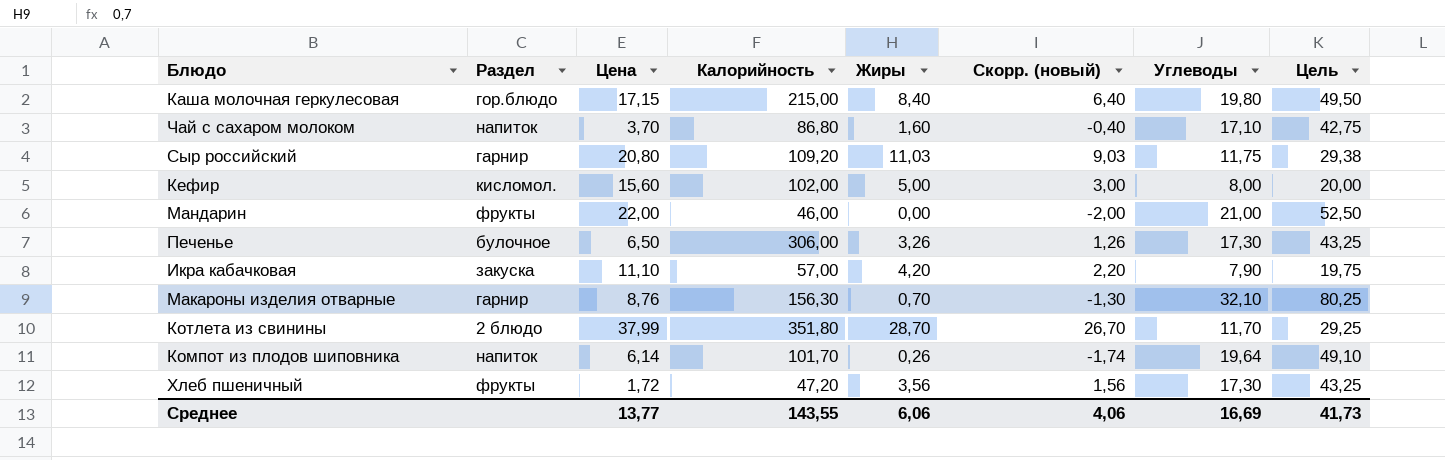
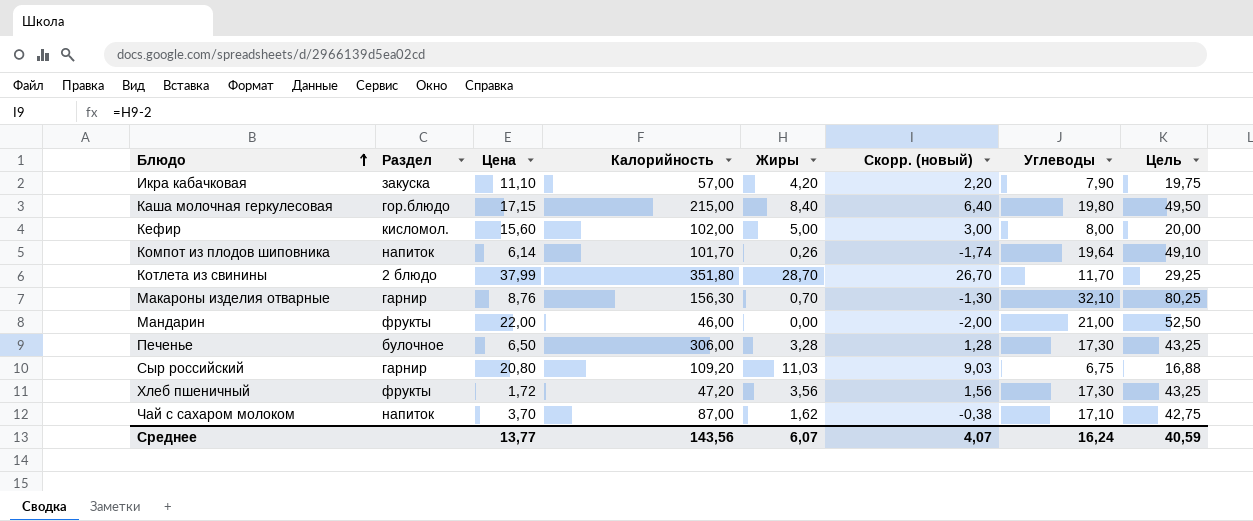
row order: none -> Блюдо ascending
Печенье | Жиры: 3,26 -> 3,28
Печенье | Скорр. (новый): 1,26 -> 1,28
Сыр российский | Углеводы: 11,75 -> 6,75
Сыр российский | Цель: 29,38 -> 16,88
Чай с сахаром молоком | Калорийность: 86,80 -> 87,00
Чай с сахаром молоком | Жиры: 1,60 -> 1,62
Чай с сахаром молоком | Скорр. (новый): -0,40 -> -0,38
Среднее | Калорийность: 143,55 -> 143,56
Среднее | Жиры: 6,06 -> 6,07
Среднее | Скорр. (новый): 4,06 -> 4,07
Среднее | Углеводы: 16,69 -> 16,24
Среднее | Цель: 41,73 -> 40,59

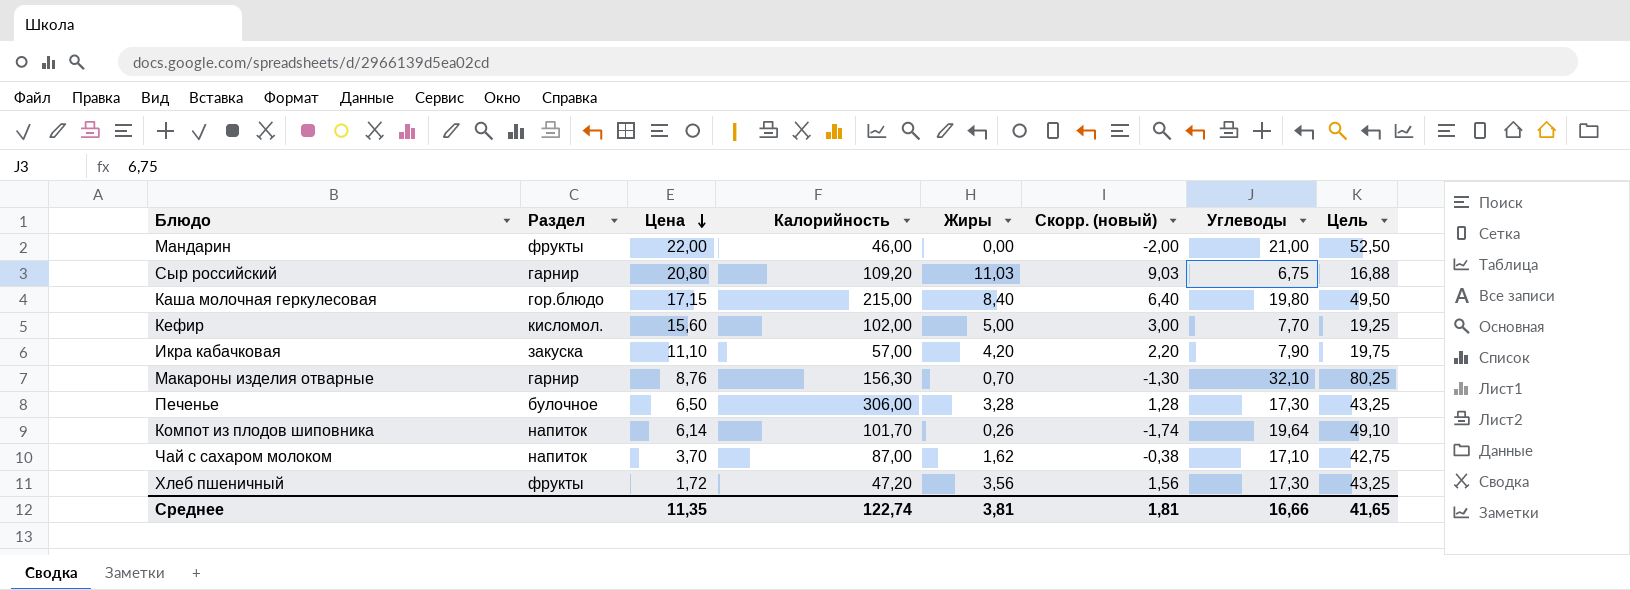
row order: Блюдо ascending -> Цена descending
row Котлета из свинины: 2 блюдо | 37,99 | 351,80 | 28,70 | 26,70 | 11,70 | 29,25 -> none
Кефир | Углеводы: 8,00 -> 7,70
Кефир | Цель: 20,00 -> 19,25
Среднее | Цена: 13,77 -> 11,35
Среднее | Калорийность: 143,56 -> 122,74
Среднее | Жиры: 6,07 -> 3,81
Среднее | Скорр. (новый): 4,07 -> 1,81
Среднее | Углеводы: 16,24 -> 16,66
Среднее | Цель: 40,59 -> 41,65

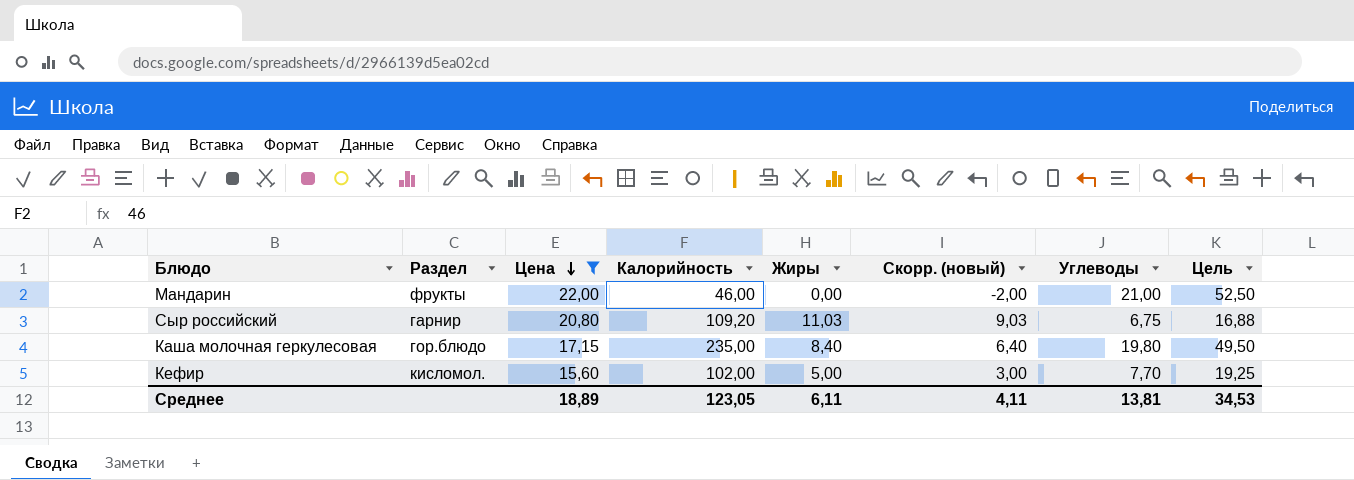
filter: none -> Цена >= 15,60
Каша молочная геркулесовая | Калорийность: 215,00 -> 235,00
Среднее | Цена: 11,35 -> 18,89
Среднее | Калорийность: 122,74 -> 123,05
Среднее | Жиры: 3,81 -> 6,11
Среднее | Скорр. (новый): 1,81 -> 4,11
Среднее | Углеводы: 16,66 -> 13,81
Среднее | Цель: 41,65 -> 34,53

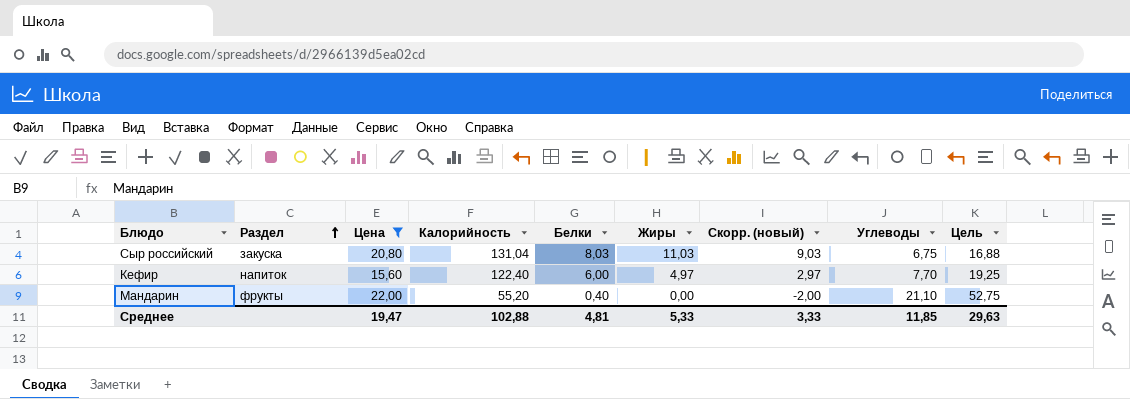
row order: Цена descending -> Раздел ascending
column Белки | position: none -> 5
row Каша молочная геркулесовая: гор.блюдо | 17,15 | 235,00 | 8,40 | 6,40 | 19,80 | 49,50 -> none
Сыр российский | Раздел: гарнир -> закуска
Сыр российский | Калорийность: 109,20 -> 131,04
Кефир | Раздел: кисломол. -> напиток
Кефир | Калорийность: 102,00 -> 122,40
Кефир | Жиры: 5,00 -> 4,97
Кефир | Скорр. (новый): 3,00 -> 2,97
Мандарин | Калорийность: 46,00 -> 55,20
Мандарин | Углеводы: 21,00 -> 21,10
Мандарин | Цель: 52,50 -> 52,75
Среднее | Цена: 18,89 -> 19,47
Среднее | Калорийность: 123,05 -> 102,88
Среднее | Жиры: 6,11 -> 5,33
Среднее | Скорр. (новый): 4,11 -> 3,33
Среднее | Углеводы: 13,81 -> 11,85
Среднее | Цель: 34,53 -> 29,63

